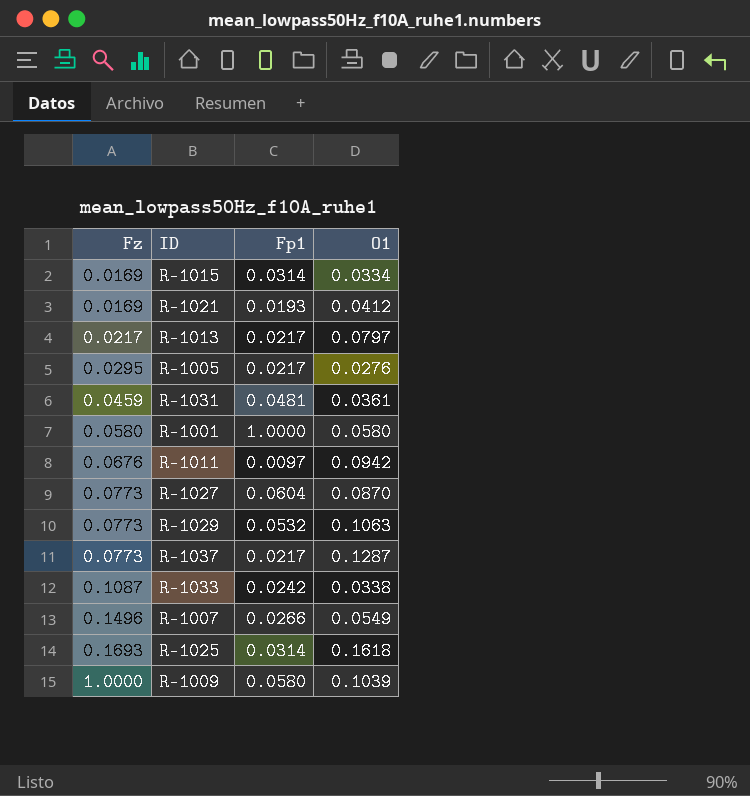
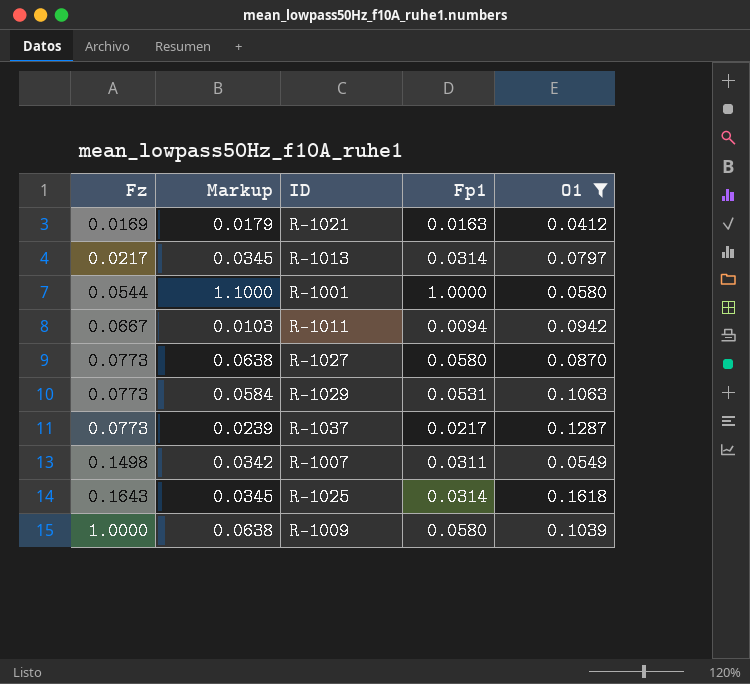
filter: none -> O1 >= 0.0412
column Markup | formula: none -> [Fp1] * 1.1
R-1021 | Fp1: 0.0193 -> 0.0163
R-1013 | Fp1: 0.0217 -> 0.0314
R-1001 | Fz: 0.0580 -> 0.0544
R-1011 | Fz: 0.0676 -> 0.0667
R-1011 | Fp1: 0.0097 -> 0.0094
R-1027 | Fp1: 0.0604 -> 0.0580
R-1029 | Fp1: 0.0532 -> 0.0531
R-1007 | Fz: 0.1496 -> 0.1498
R-1007 | Fp1: 0.0266 -> 0.0311
R-1025 | Fz: 0.1693 -> 0.1643

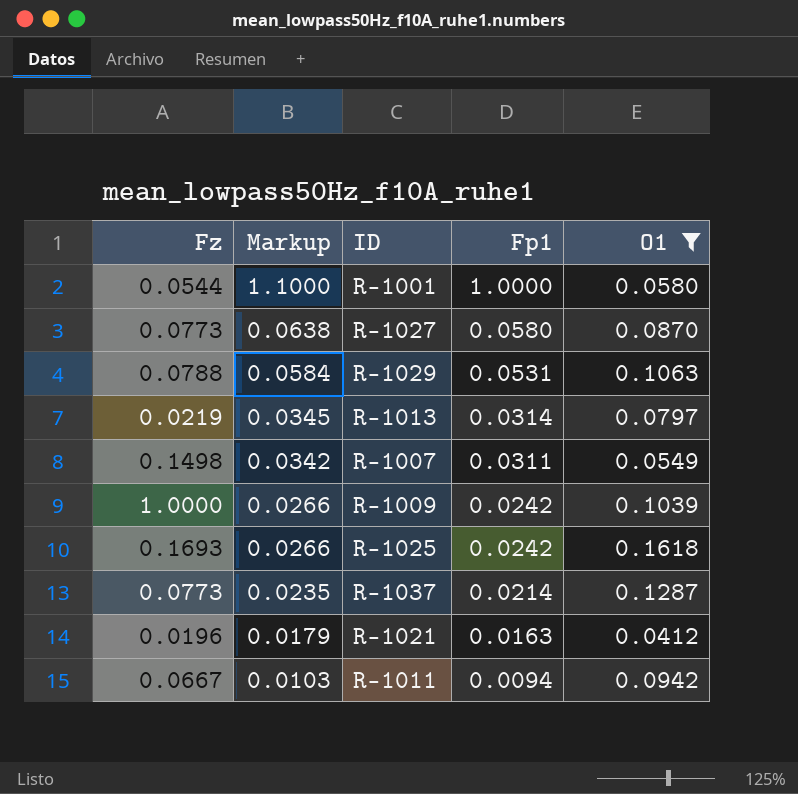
row order: Fz ascending -> Markup descending
R-1029 | Fz: 0.0773 -> 0.0788
R-1013 | Fz: 0.0217 -> 0.0219
R-1009 | Markup: 0.0638 -> 0.0266
R-1009 | Fp1: 0.0580 -> 0.0242
R-1025 | Fz: 0.1643 -> 0.1693
R-1025 | Markup: 0.0345 -> 0.0266
R-1025 | Fp1: 0.0314 -> 0.0242
R-1037 | Markup: 0.0239 -> 0.0235
R-1037 | Fp1: 0.0217 -> 0.0214
R-1021 | Fz: 0.0169 -> 0.0196

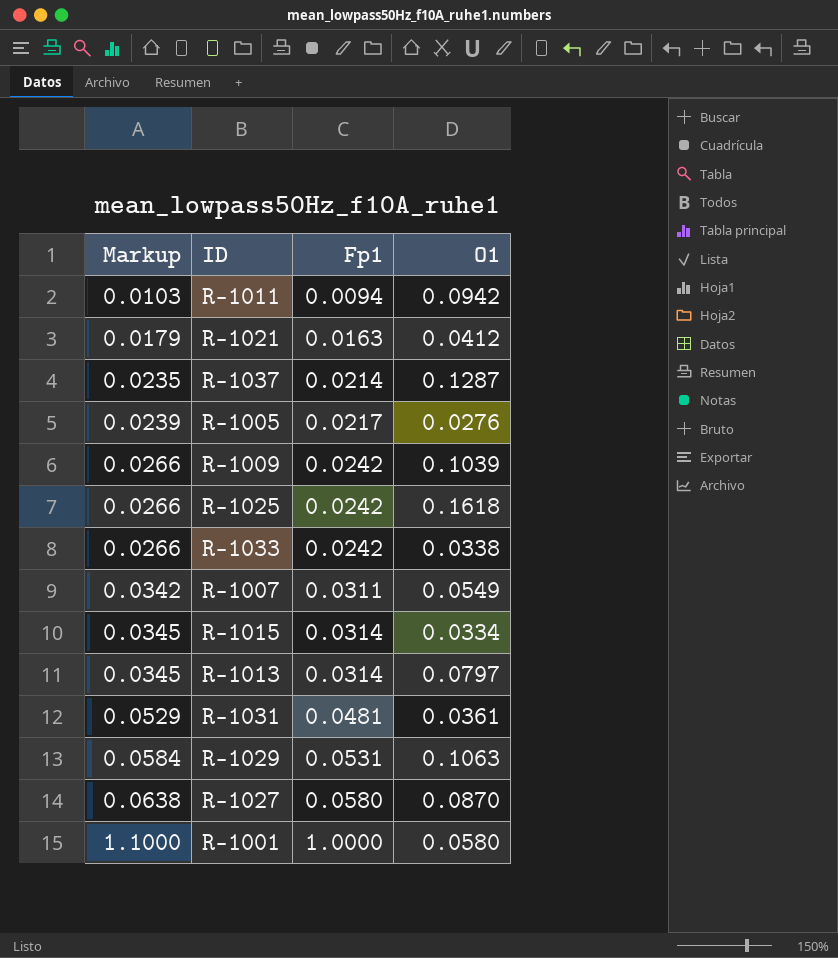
filter: O1 >= 0.0412 -> none
row order: Markup descending -> Markup ascending
column Fz | position: 1 -> none

